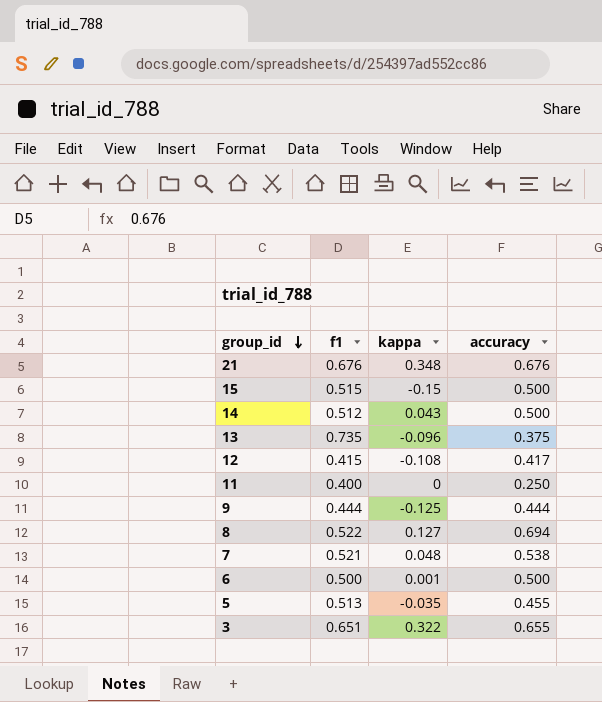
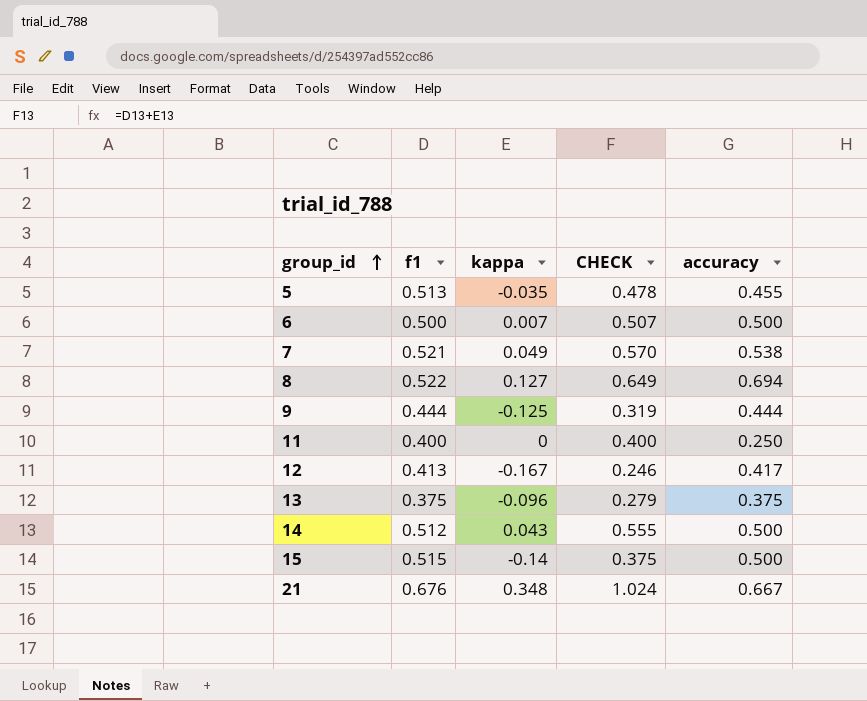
row order: group_id descending -> group_id ascending
column CHECK | formula: none -> [f1] + [kappa]
row 3: 0.651 | 0.322 | 0.655 -> none
6 | kappa: 0.001 -> 0.007
7 | kappa: 0.048 -> 0.049
12 | f1: 0.415 -> 0.413
12 | kappa: -0.108 -> -0.167
13 | f1: 0.735 -> 0.375
15 | kappa: -0.15 -> -0.14
21 | accuracy: 0.676 -> 0.667

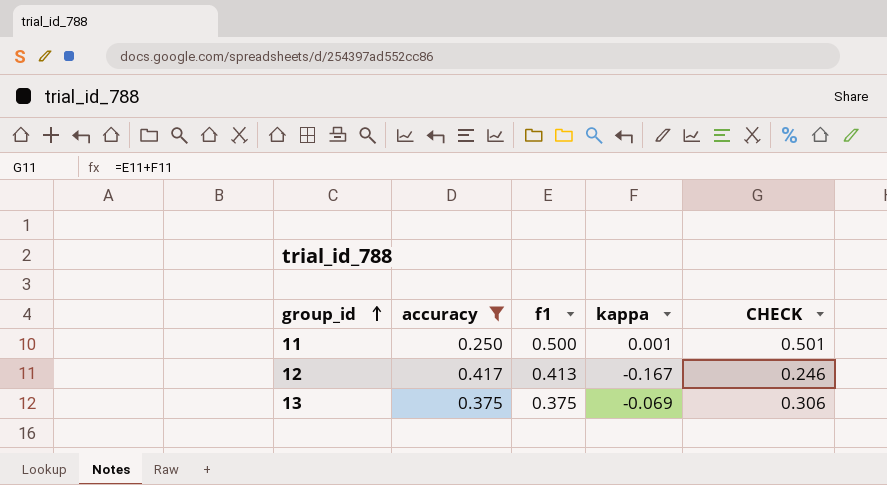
filter: none -> accuracy <= 0.417
column accuracy | position: 5 -> 2
11 | f1: 0.400 -> 0.500
11 | kappa: 0 -> 0.001
11 | CHECK: 0.400 -> 0.501
13 | kappa: -0.096 -> -0.069
13 | CHECK: 0.279 -> 0.306

